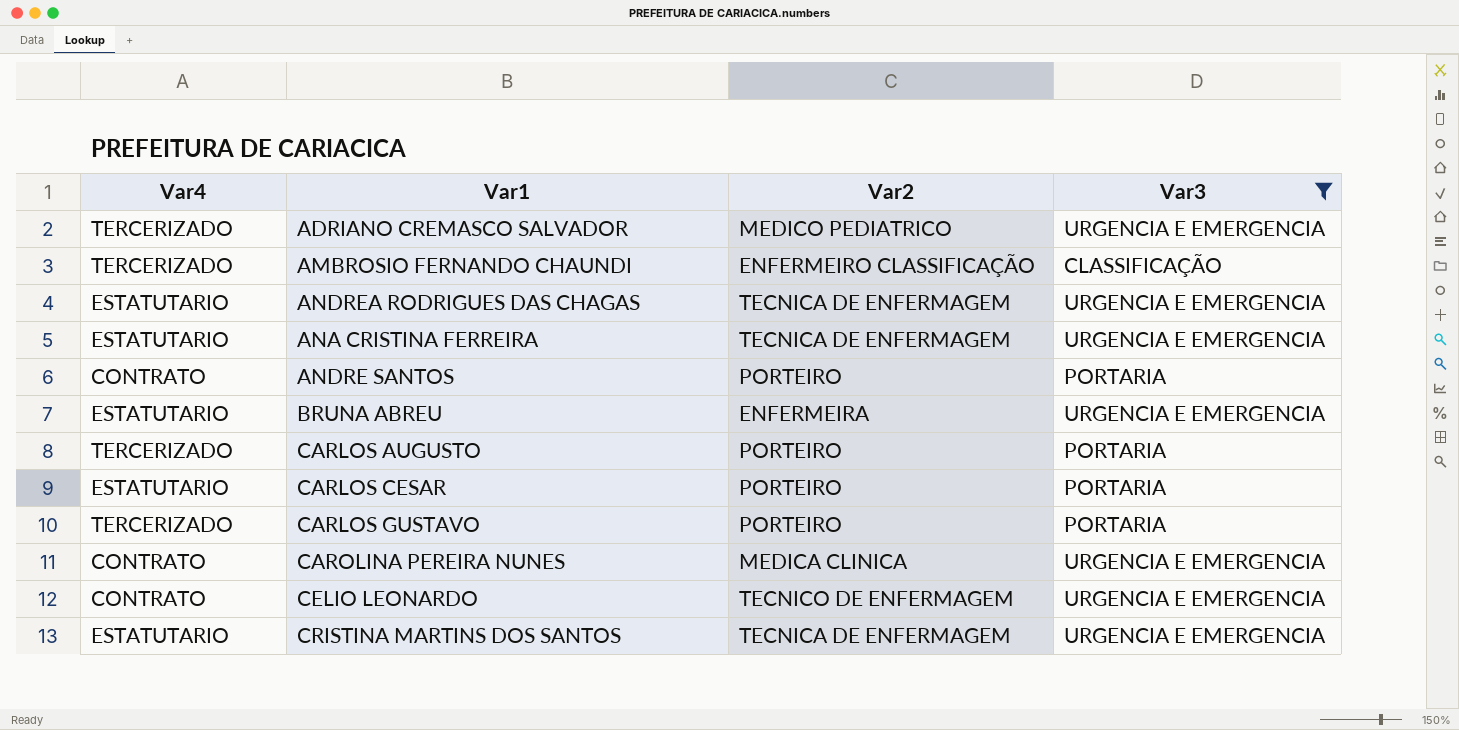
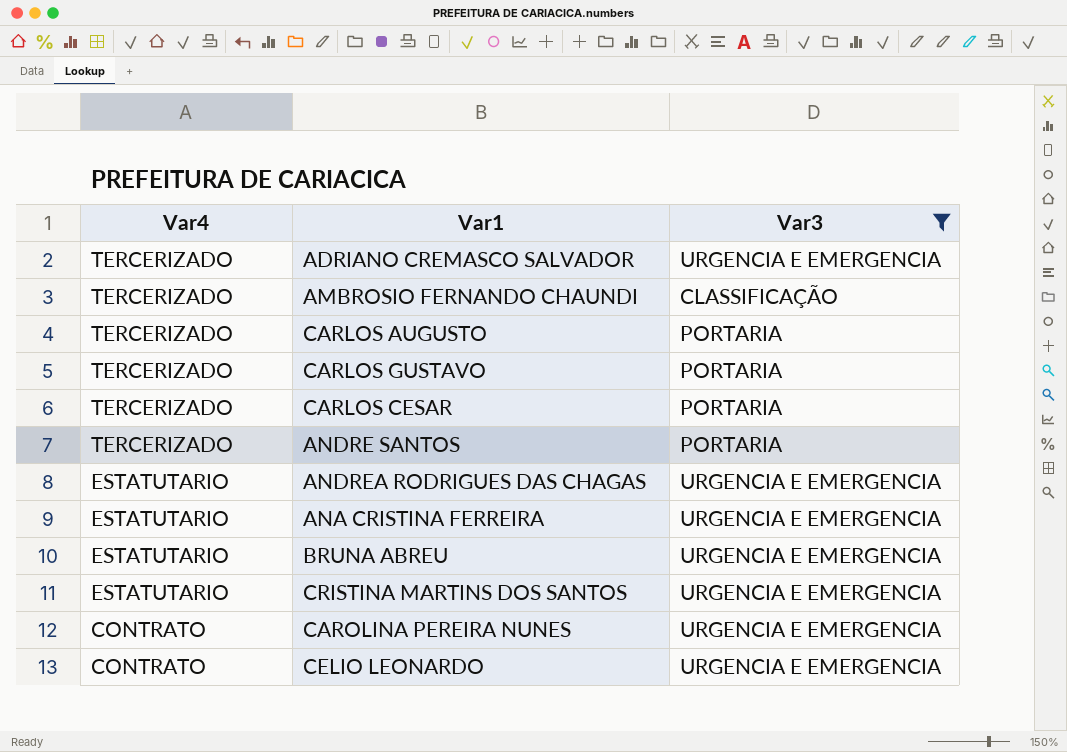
row order: none -> Var4 descending
column Var2 | position: 3 -> none
CARLOS CESAR | Var4: ESTATUTARIO -> TERCERIZADO
ANDRE SANTOS | Var4: CONTRATO -> TERCERIZADO

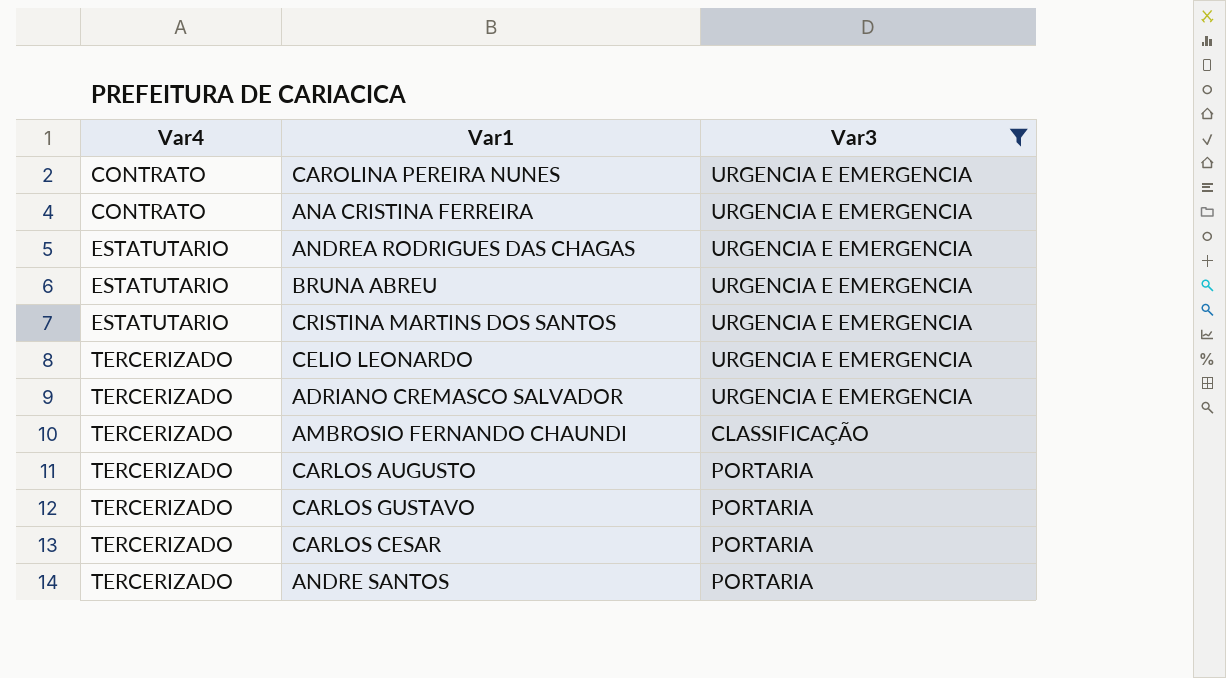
row order: Var4 descending -> Var4 ascending
ANA CRISTINA FERREIRA | Var4: ESTATUTARIO -> CONTRATO
CELIO LEONARDO | Var4: CONTRATO -> TERCERIZADO

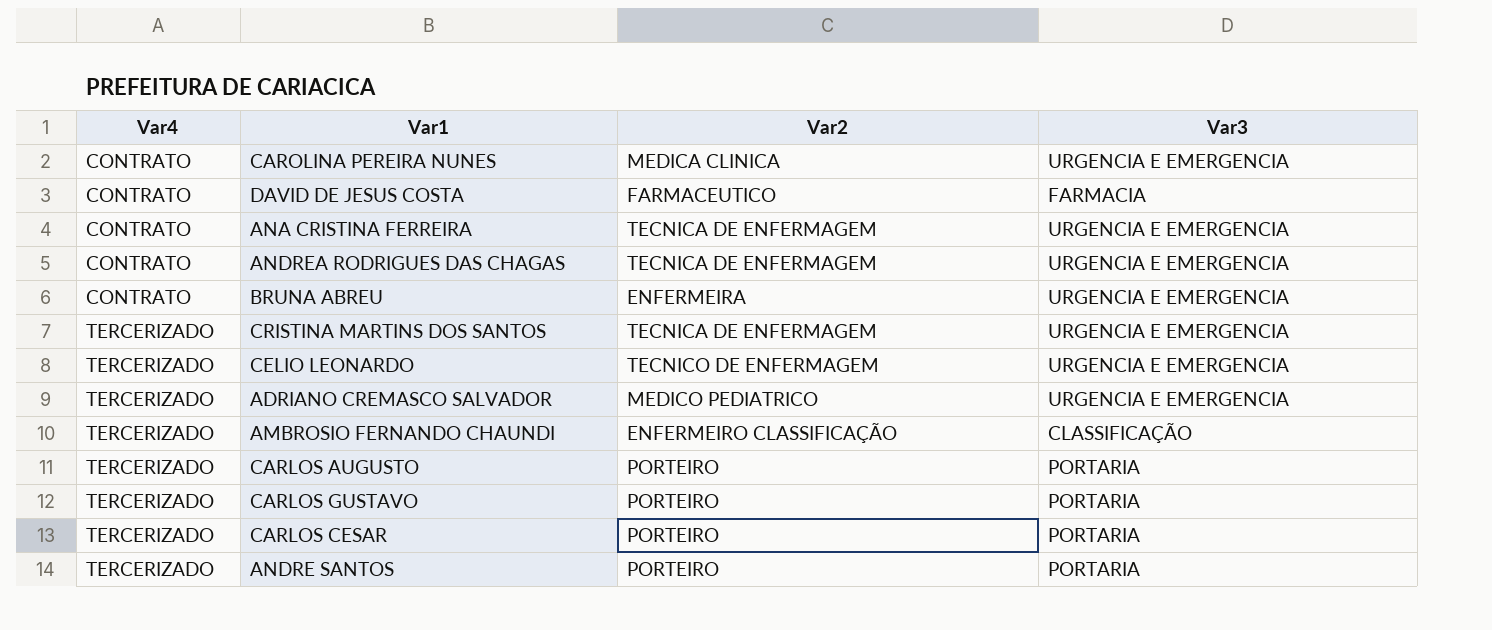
filter: Var3 != FARMACIA -> none
column Var2 | position: none -> 3
ANDREA RODRIGUES DAS CHAGAS | Var4: ESTATUTARIO -> CONTRATO
BRUNA ABREU | Var4: ESTATUTARIO -> CONTRATO
CRISTINA MARTINS DOS SANTOS | Var4: ESTATUTARIO -> TERCERIZADO

